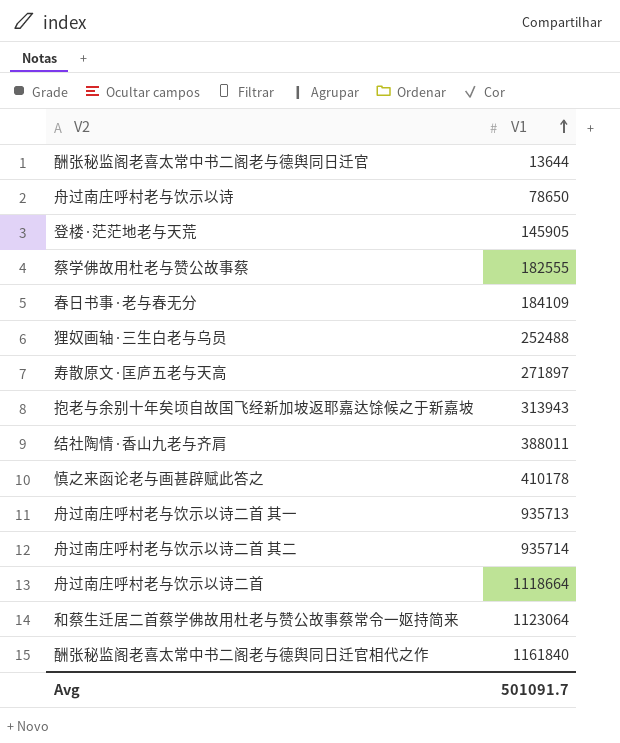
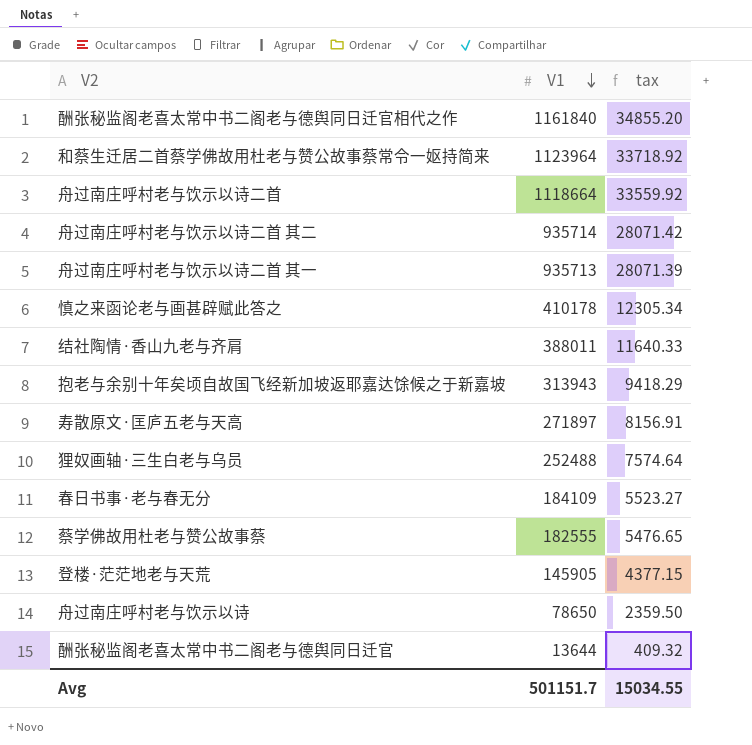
row order: V1 ascending -> V1 descending
column tax | formula: none -> [V1] * 0.03
和蔡生迁居二首蔡学佛故用杜老与赞公故事蔡常令一妪持简来 | V1: 1123064 -> 1123964
Avg | V1: 501091.7 -> 501151.7

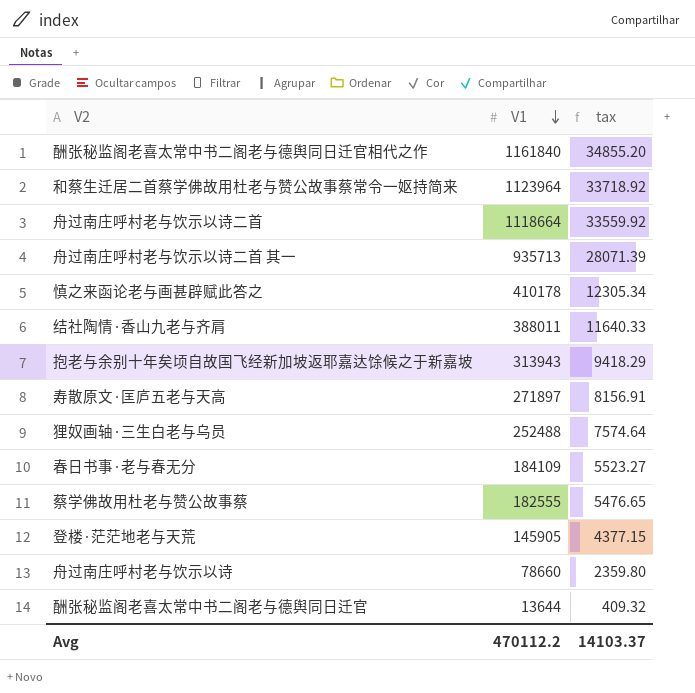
row 舟过南庄呼村老与饮示以诗二首 其二: 935714 | 28071.42 -> none
舟过南庄呼村老与饮示以诗 | V1: 78650 -> 78660
舟过南庄呼村老与饮示以诗 | tax: 2359.50 -> 2359.80
Avg | V1: 501151.7 -> 470112.2
Avg | tax: 15034.55 -> 14103.37

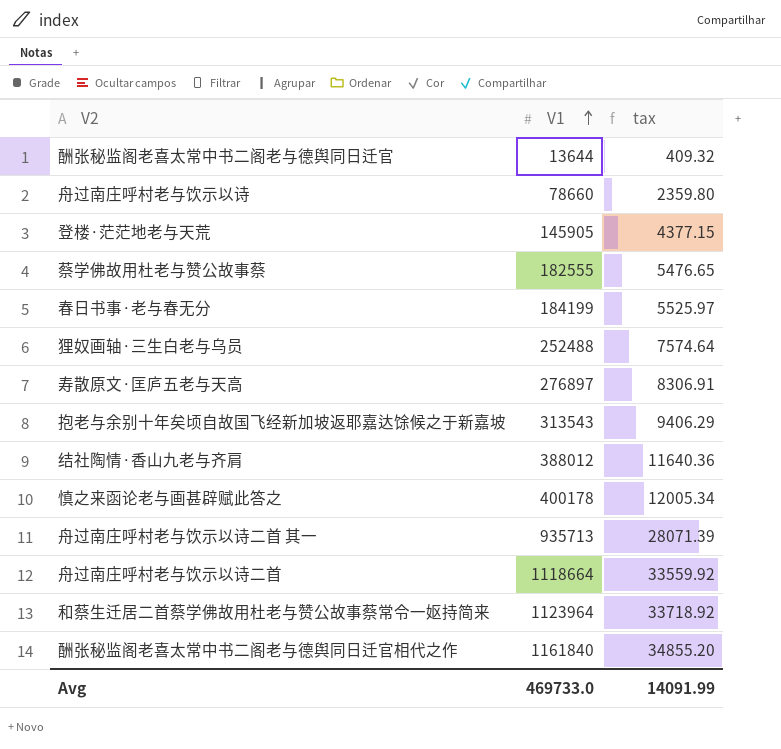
row order: V1 descending -> V1 ascending
春日书事·老与春无分 | V1: 184109 -> 184199
春日书事·老与春无分 | tax: 5523.27 -> 5525.97
寿散原文·匡庐五老与天高 | V1: 271897 -> 276897
寿散原文·匡庐五老与天高 | tax: 8156.91 -> 8306.91
抱老与余别十年矣顷自故国飞经新加坡返耶嘉达馀候之于新嘉坡 | V1: 313943 -> 313543
抱老与余别十年矣顷自故国飞经新加坡返耶嘉达馀候之于新嘉坡 | tax: 9418.29 -> 9406.29
结社陶情·香山九老与齐肩 | V1: 388011 -> 388012
结社陶情·香山九老与齐肩 | tax: 11640.33 -> 11640.36
慎之来函论老与画甚辟赋此答之 | V1: 410178 -> 400178
慎之来函论老与画甚辟赋此答之 | tax: 12305.34 -> 12005.34
Avg | V1: 470112.2 -> 469733.0
Avg | tax: 14103.37 -> 14091.99

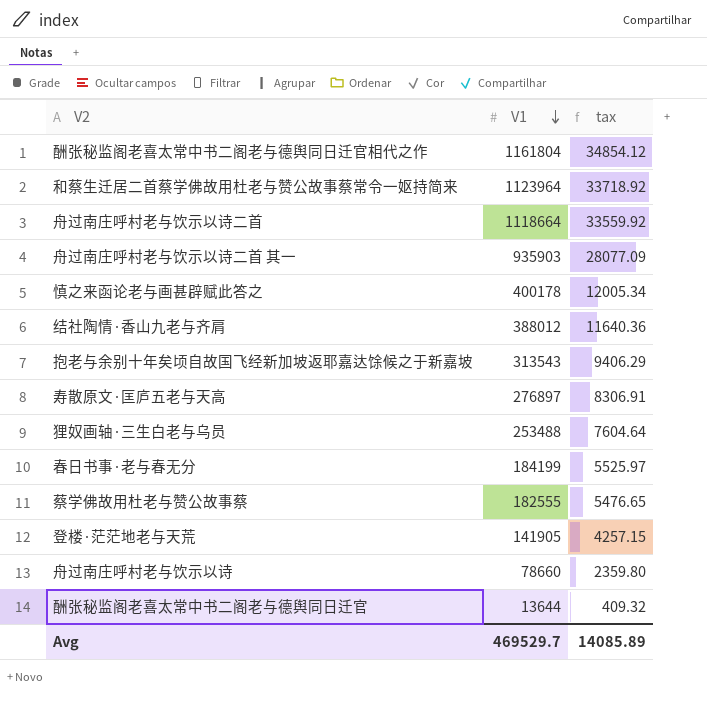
row order: V1 ascending -> V1 descending
酬张秘监阁老喜太常中书二阁老与德舆同日迁官相代之作 | V1: 1161840 -> 1161804
酬张秘监阁老喜太常中书二阁老与德舆同日迁官相代之作 | tax: 34855.20 -> 34854.12
舟过南庄呼村老与饮示以诗二首 其一 | V1: 935713 -> 935903
舟过南庄呼村老与饮示以诗二首 其一 | tax: 28071.39 -> 28077.09
狸奴画轴·三生白老与乌员 | V1: 252488 -> 253488
狸奴画轴·三生白老与乌员 | tax: 7574.64 -> 7604.64
登楼·茫茫地老与天荒 | V1: 145905 -> 141905
登楼·茫茫地老与天荒 | tax: 4377.15 -> 4257.15
Avg | V1: 469733.0 -> 469529.7
Avg | tax: 14091.99 -> 14085.89

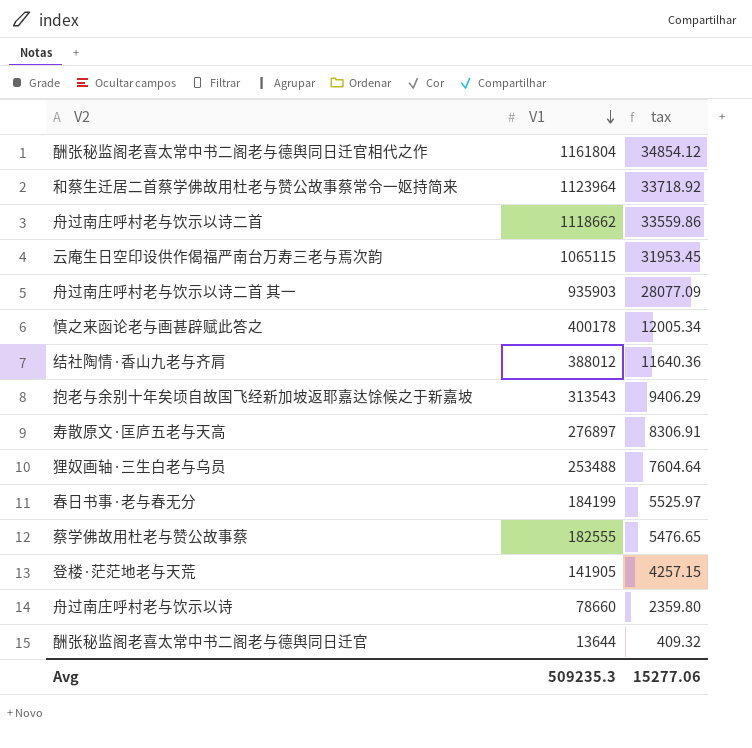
舟过南庄呼村老与饮示以诗二首 | V1: 1118664 -> 1118662
舟过南庄呼村老与饮示以诗二首 | tax: 33559.92 -> 33559.86
row 云庵生日空印设供作偈福严南台万寿三老与焉次韵: none -> 1065115 | 31953.45
Avg | V1: 469529.7 -> 509235.3
Avg | tax: 14085.89 -> 15277.06

